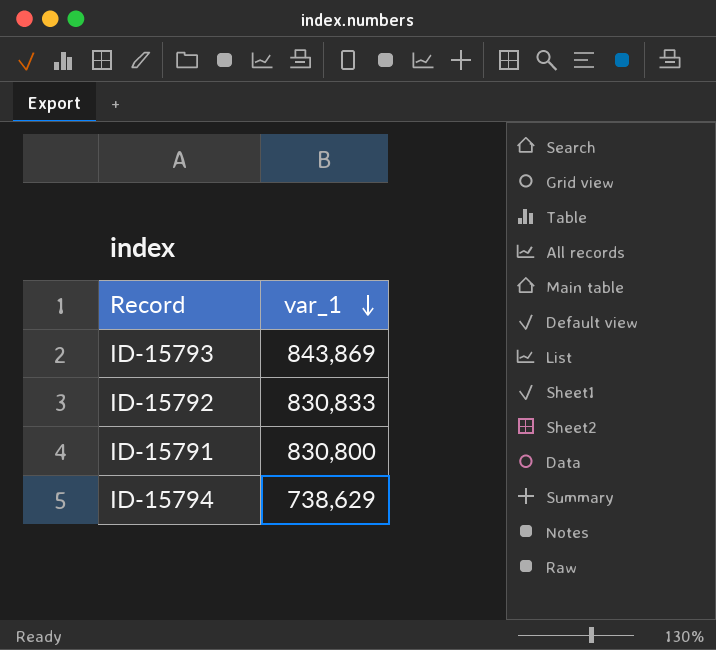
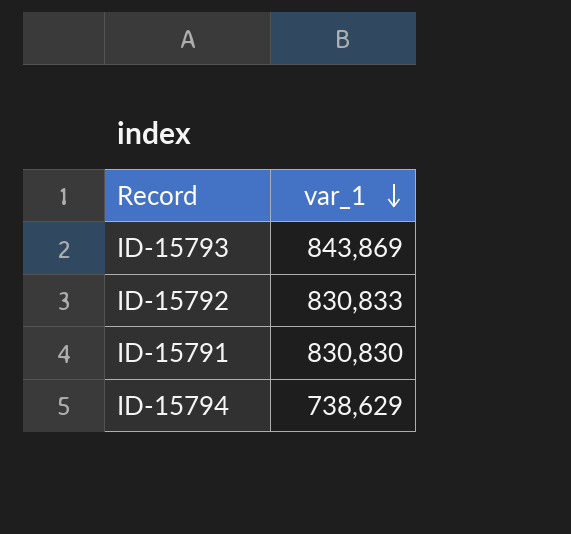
ID-15791 | var_1: 830,800 -> 830,830

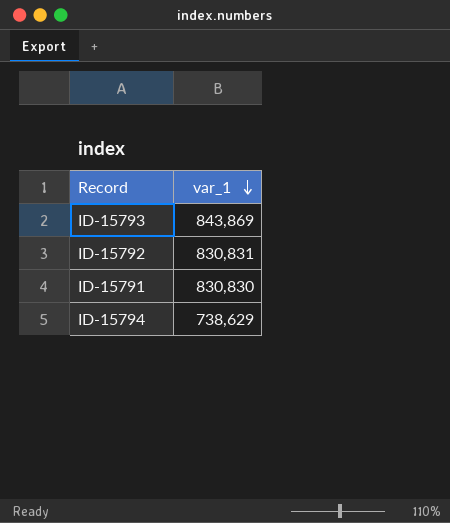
ID-15792 | var_1: 830,833 -> 830,831

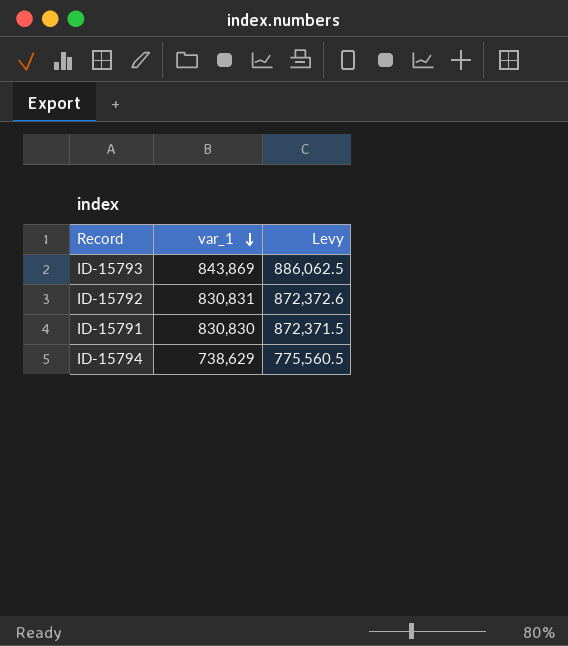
column Levy | formula: none -> [var_1] * 1.05

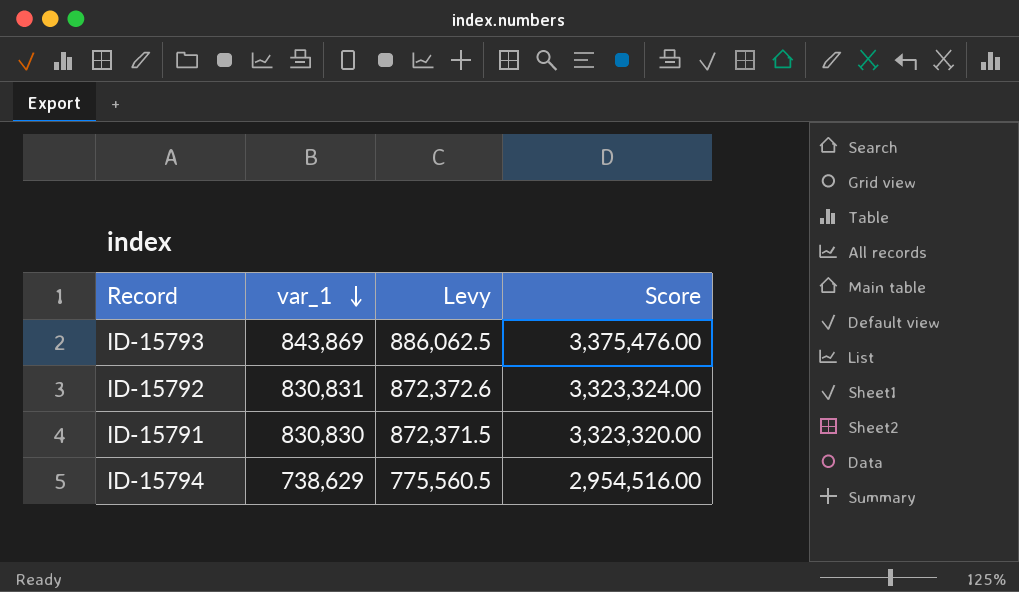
column Score | formula: none -> [var_1] * 4

